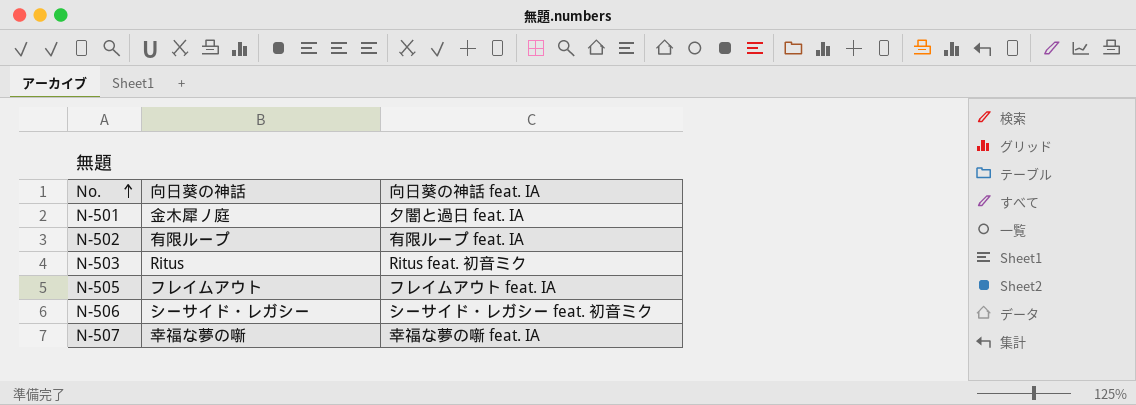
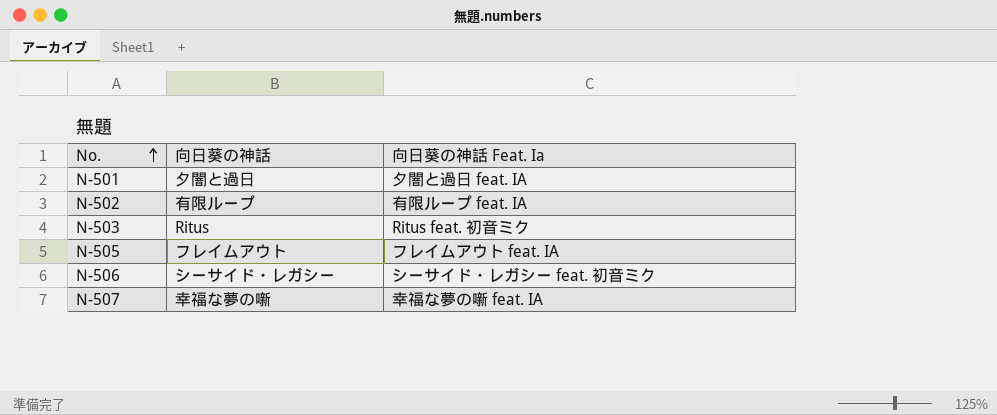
column name: 向日葵の神話 feat. IA -> 向日葵の神話 Feat. Ia
N-501 | 向日葵の神話: 金木犀ノ庭 -> 夕闇と過日

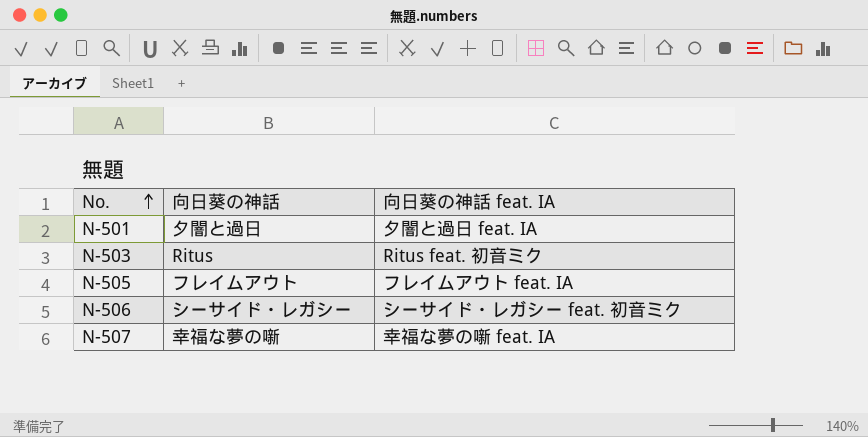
column name: 向日葵の神話 Feat. Ia -> 向日葵の神話 feat. IA
row N-502: 有限ループ | 有限ループ feat. IA -> none

